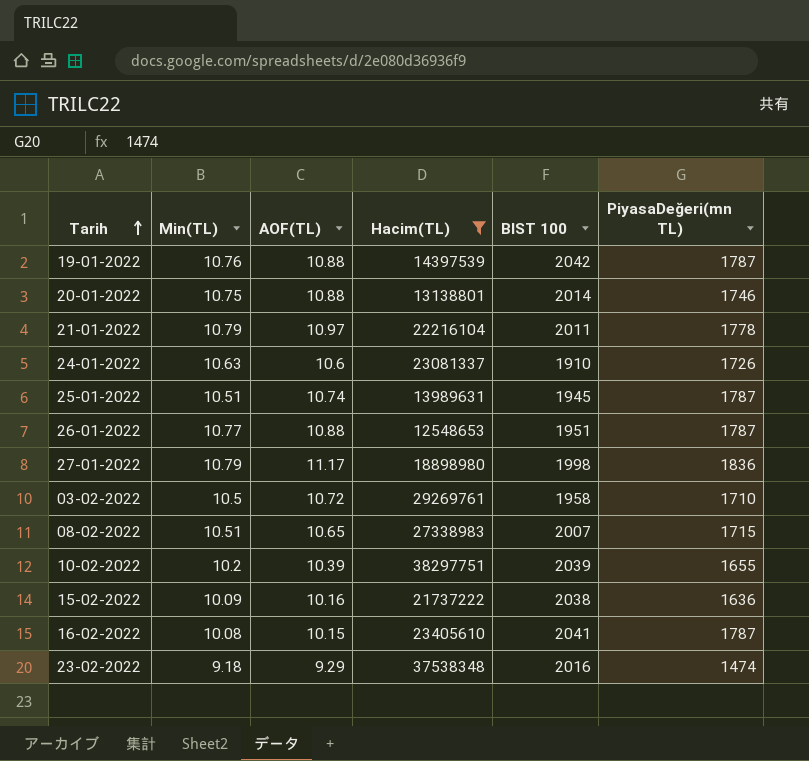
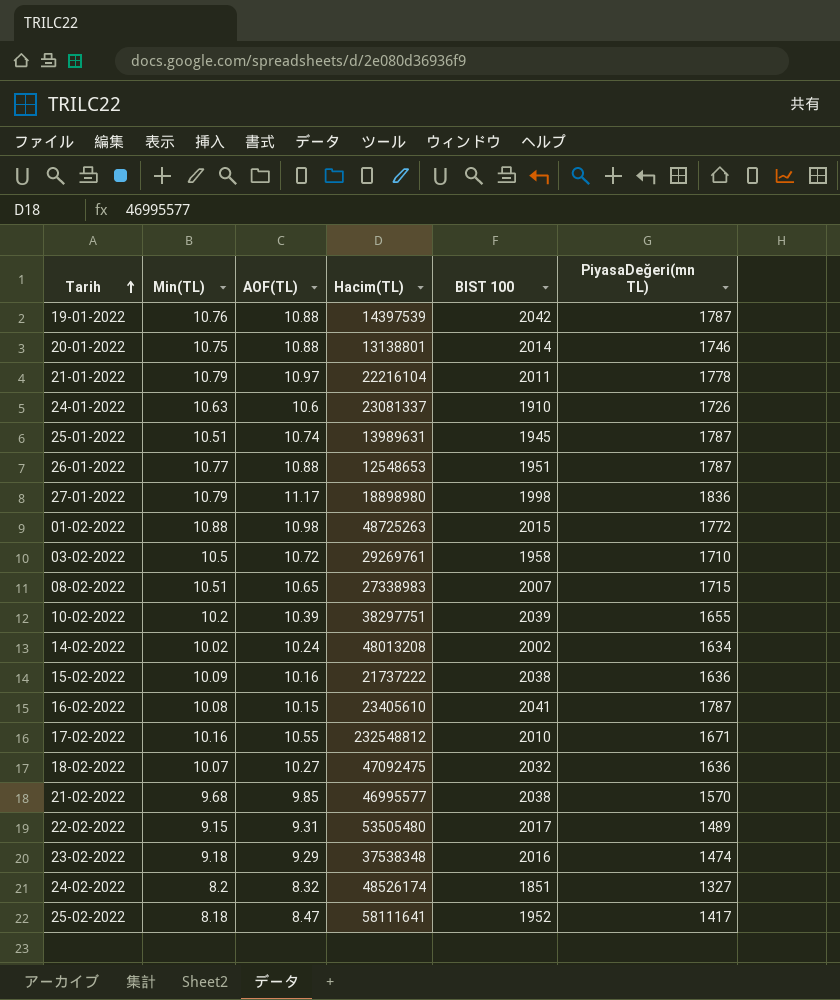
filter: Hacim(TL) <= 38297751 -> none

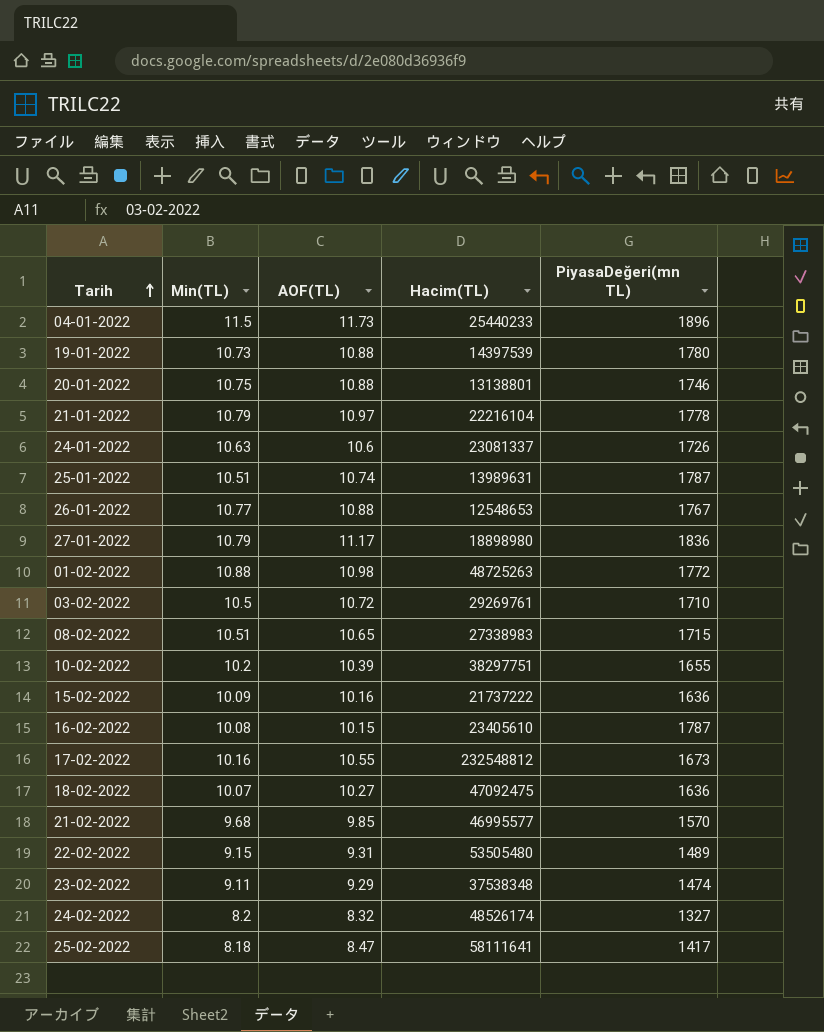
column BIST 100 | position: 5 -> none
row 14-02-2022: 10.02 | 10.24 | 48013208 | 2002 | 1634 -> none
row 04-01-2022: none -> 11.5 | 11.73 | 25440233 | 1896
19-01-2022 | Min(TL): 10.76 -> 10.73
19-01-2022 | PiyasaDeğeri(mn TL): 1787 -> 1780
26-01-2022 | PiyasaDeğeri(mn TL): 1787 -> 1767
17-02-2022 | PiyasaDeğeri(mn TL): 1671 -> 1673
23-02-2022 | Min(TL): 9.18 -> 9.11

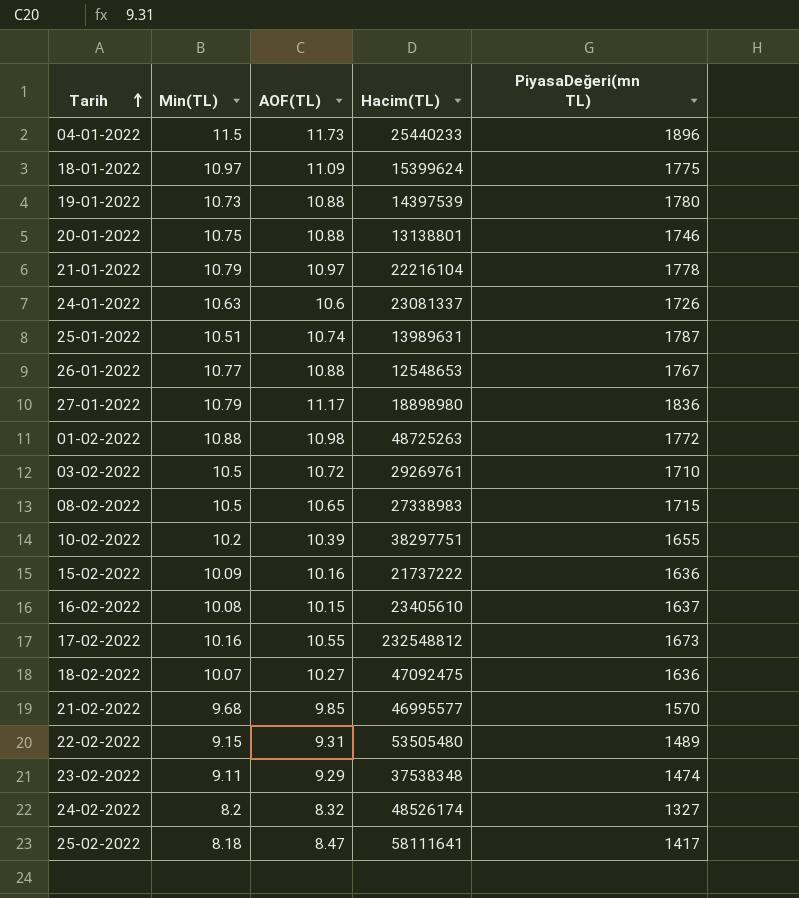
row 18-01-2022: none -> 10.97 | 11.09 | 15399624 | 1775
08-02-2022 | Min(TL): 10.51 -> 10.5
16-02-2022 | PiyasaDeğeri(mn TL): 1787 -> 1637

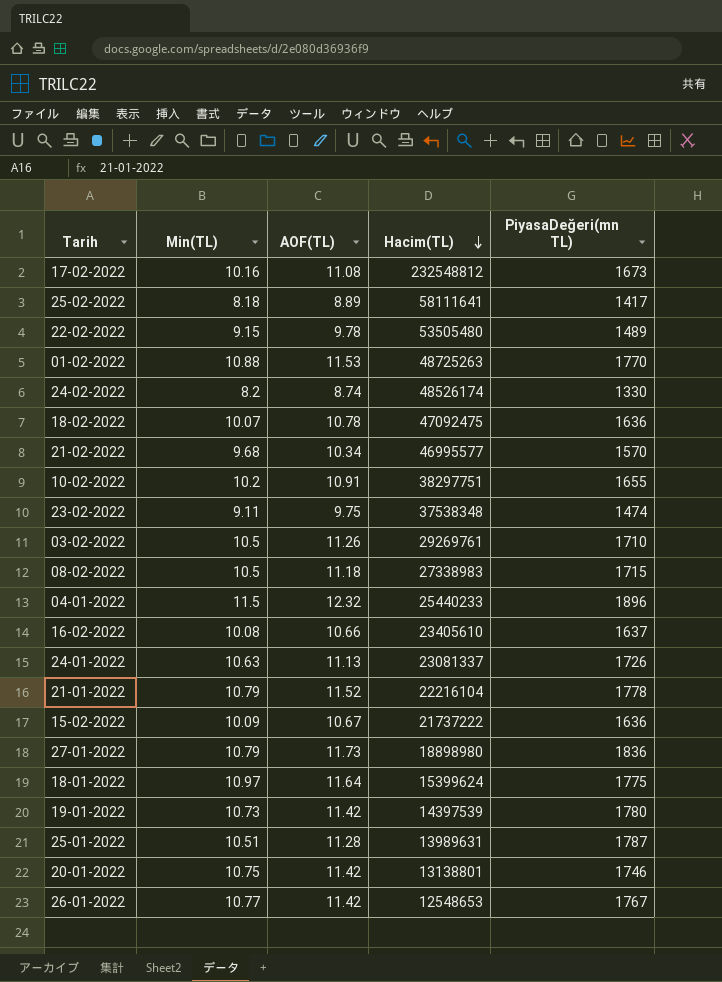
row order: Tarih ascending -> Hacim(TL) descending
17-02-2022 | AOF(TL): 10.55 -> 11.08
25-02-2022 | AOF(TL): 8.47 -> 8.89
22-02-2022 | AOF(TL): 9.31 -> 9.78
01-02-2022 | AOF(TL): 10.98 -> 11.53
01-02-2022 | PiyasaDeğeri(mn TL): 1772 -> 1770
24-02-2022 | AOF(TL): 8.32 -> 8.74
24-02-2022 | PiyasaDeğeri(mn TL): 1327 -> 1330
18-02-2022 | AOF(TL): 10.27 -> 10.78
21-02-2022 | AOF(TL): 9.85 -> 10.34
10-02-2022 | AOF(TL): 10.39 -> 10.91
23-02-2022 | AOF(TL): 9.29 -> 9.75
03-02-2022 | AOF(TL): 10.72 -> 11.26
08-02-2022 | AOF(TL): 10.65 -> 11.18
04-01-2022 | AOF(TL): 11.73 -> 12.32
16-02-2022 | AOF(TL): 10.15 -> 10.66
24-01-2022 | AOF(TL): 10.6 -> 11.13
21-01-2022 | AOF(TL): 10.97 -> 11.52
15-02-2022 | AOF(TL): 10.16 -> 10.67
27-01-2022 | AOF(TL): 11.17 -> 11.73
18-01-2022 | AOF(TL): 11.09 -> 11.64
19-01-2022 | AOF(TL): 10.88 -> 11.42
25-01-2022 | AOF(TL): 10.74 -> 11.28
20-01-2022 | AOF(TL): 10.88 -> 11.42
26-01-2022 | AOF(TL): 10.88 -> 11.42

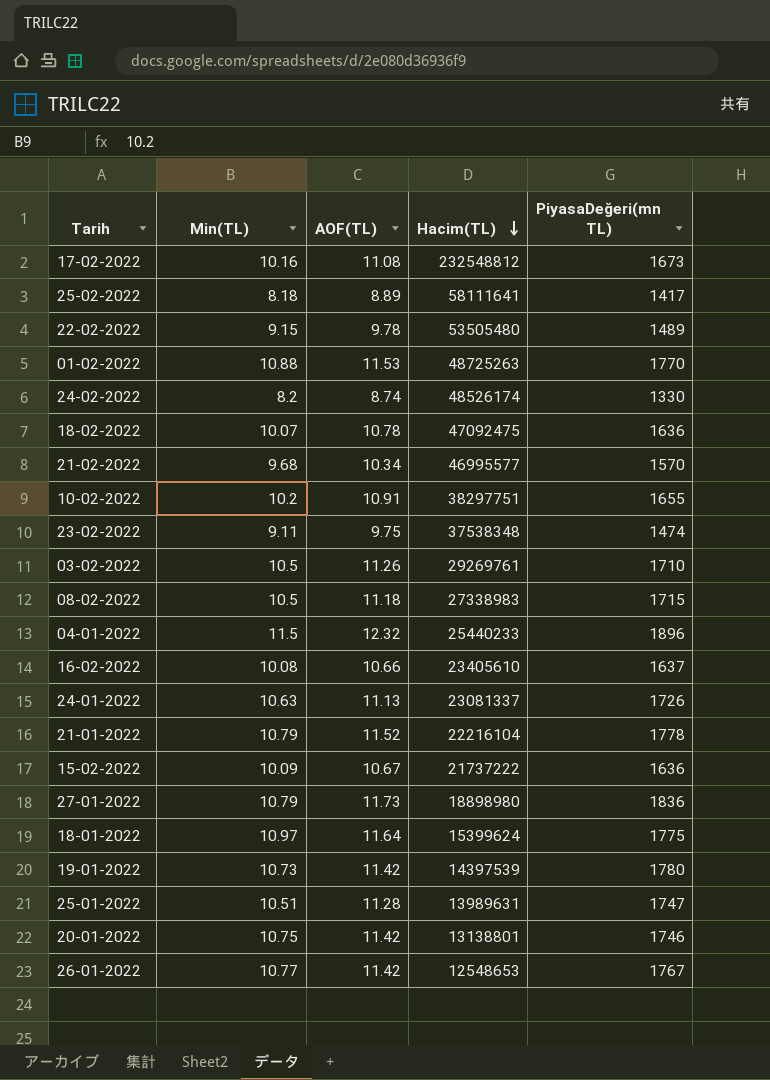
25-01-2022 | PiyasaDeğeri(mn TL): 1787 -> 1747

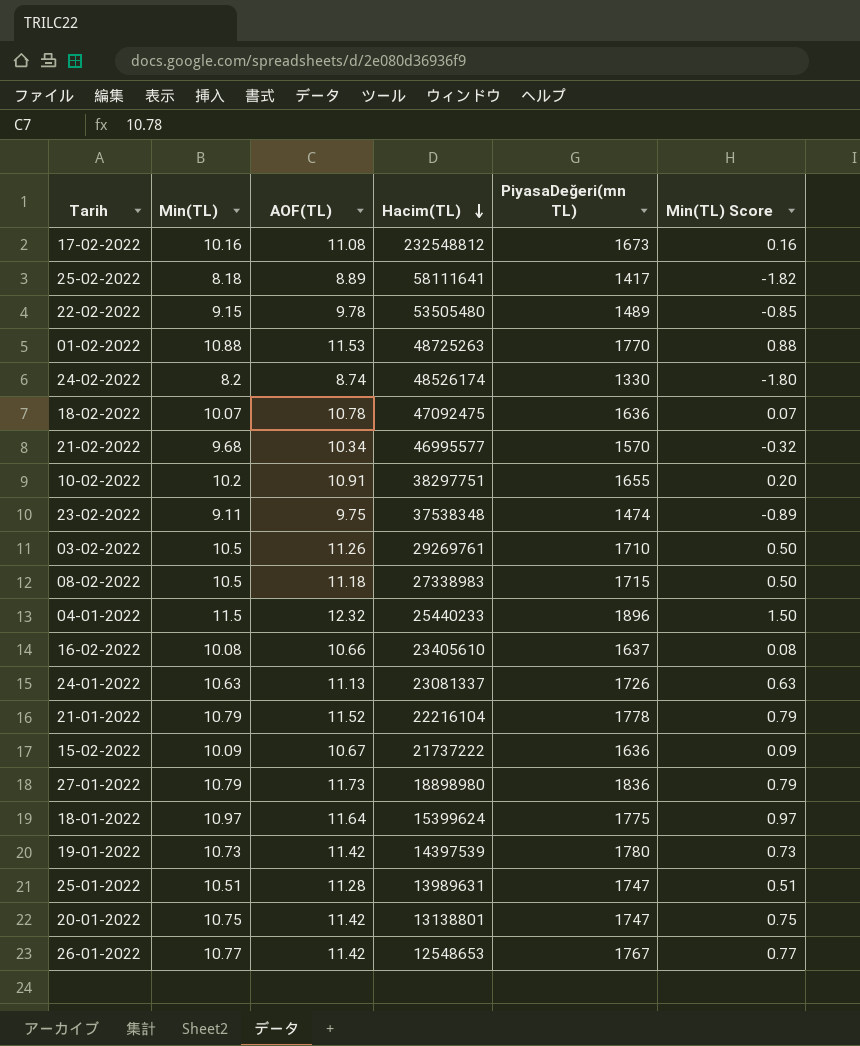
column Min(TL) Score | formula: none -> [Min(TL)] - 10
20-01-2022 | PiyasaDeğeri(mn TL): 1746 -> 1747

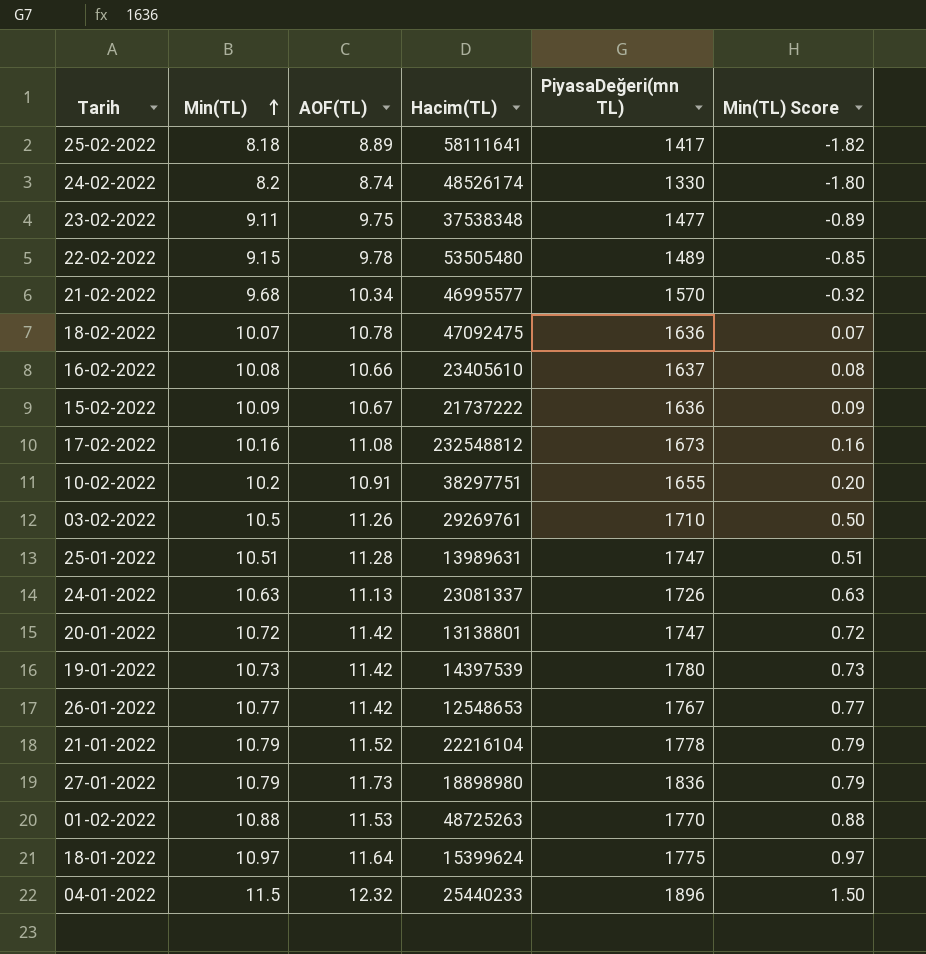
row order: Hacim(TL) descending -> Min(TL) ascending
row 08-02-2022: 10.5 | 11.18 | 27338983 | 1715 | 0.50 -> none
23-02-2022 | PiyasaDeğeri(mn TL): 1474 -> 1477
20-01-2022 | Min(TL): 10.75 -> 10.72
20-01-2022 | Min(TL) Score: 0.75 -> 0.72

